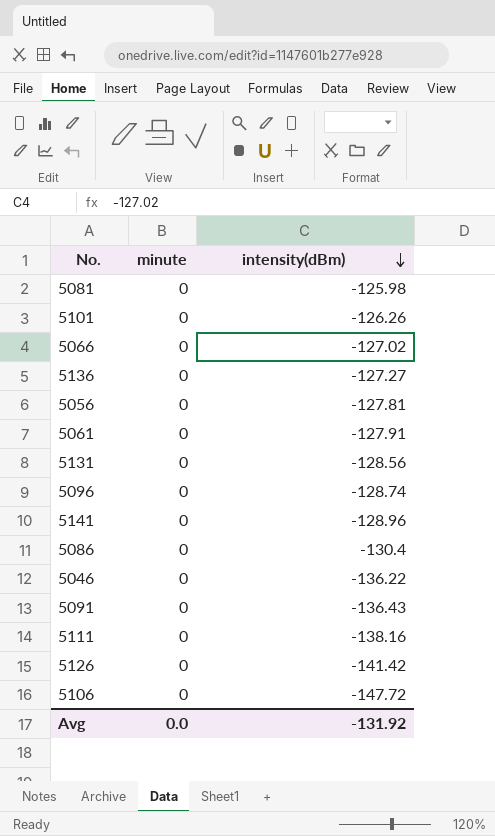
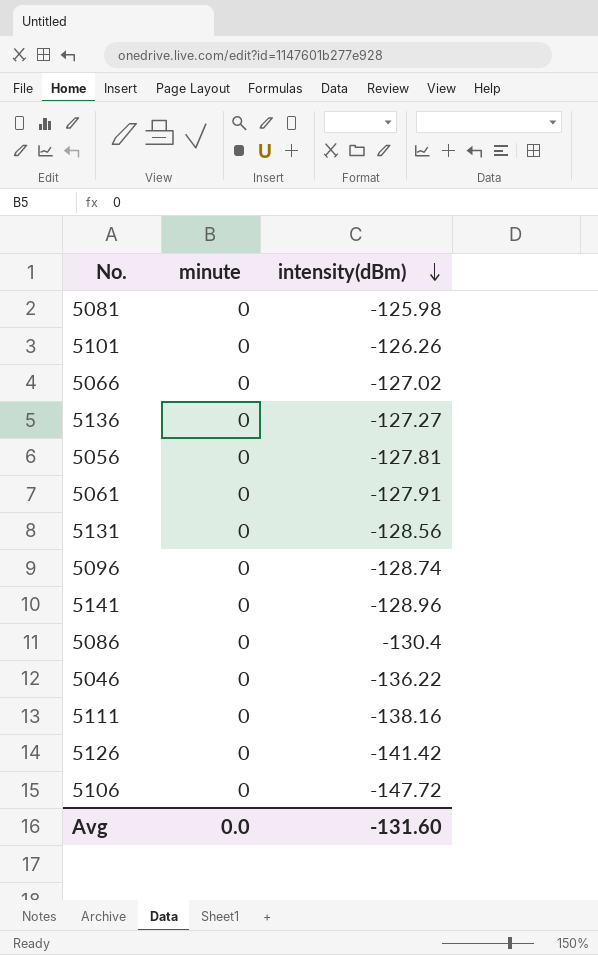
row 5091: 0 | -136.43 -> none
Avg | intensity(dBm): -131.92 -> -131.60

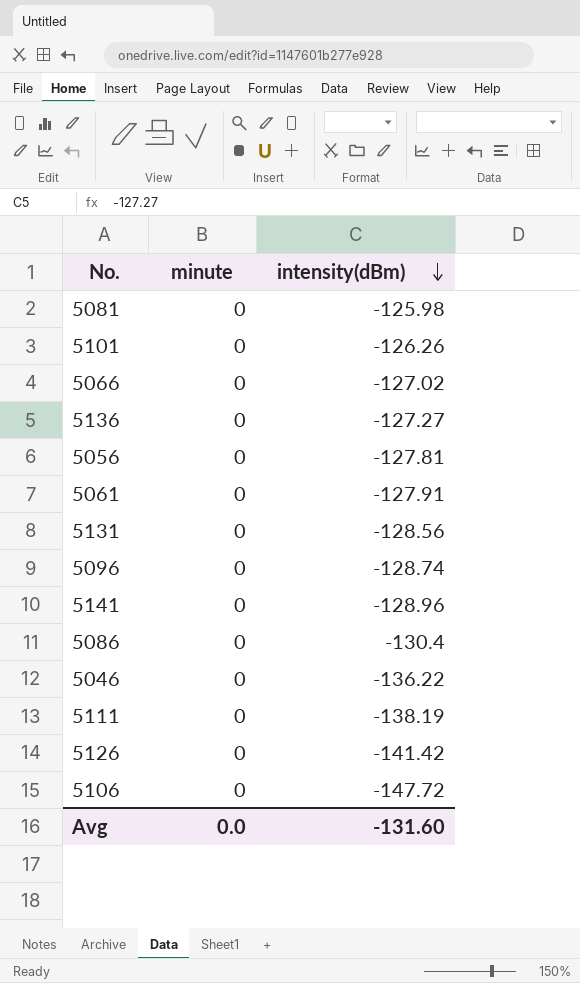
5111 | intensity(dBm): -138.16 -> -138.19

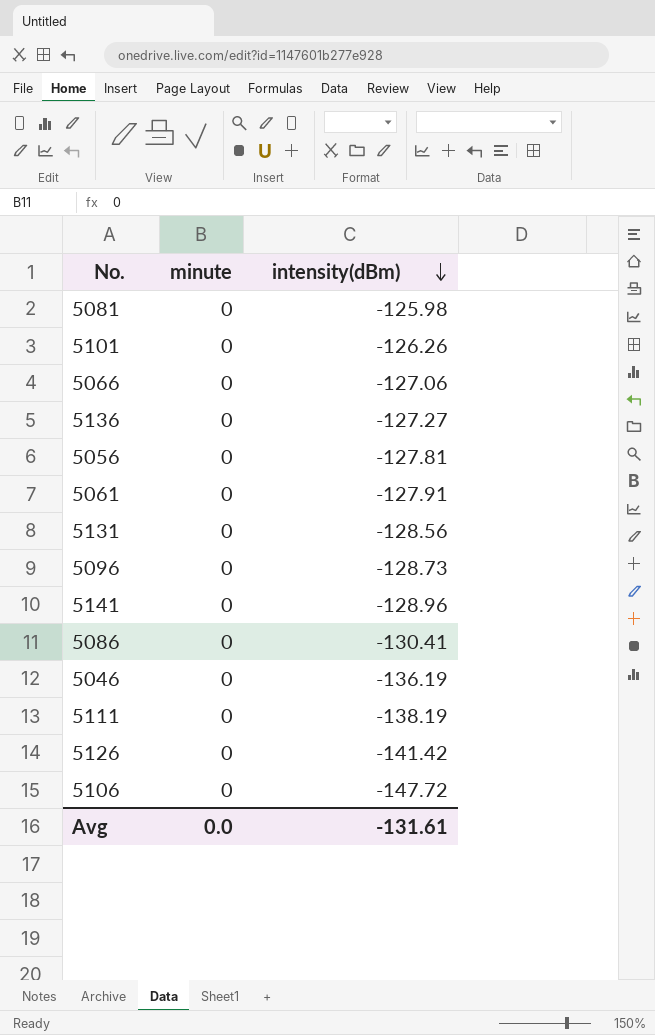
5066 | intensity(dBm): -127.02 -> -127.06
5096 | intensity(dBm): -128.74 -> -128.73
5086 | intensity(dBm): -130.4 -> -130.41
5046 | intensity(dBm): -136.22 -> -136.19
Avg | intensity(dBm): -131.60 -> -131.61

